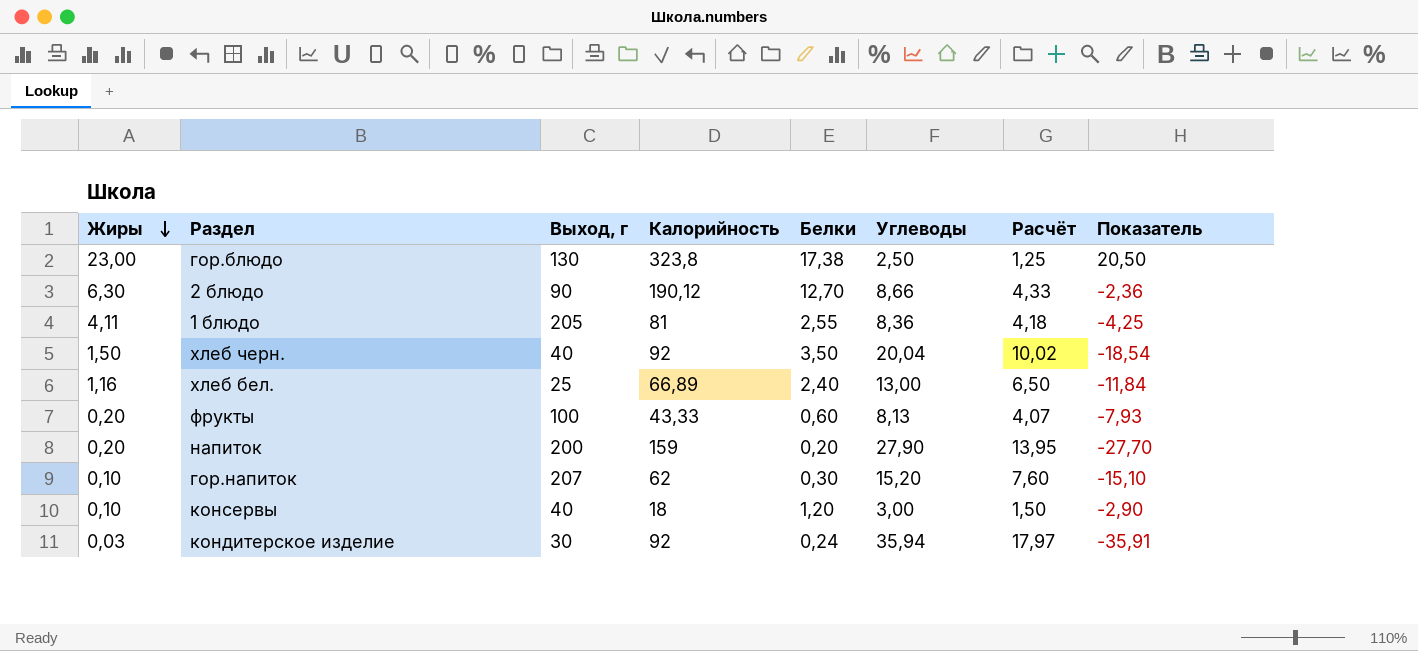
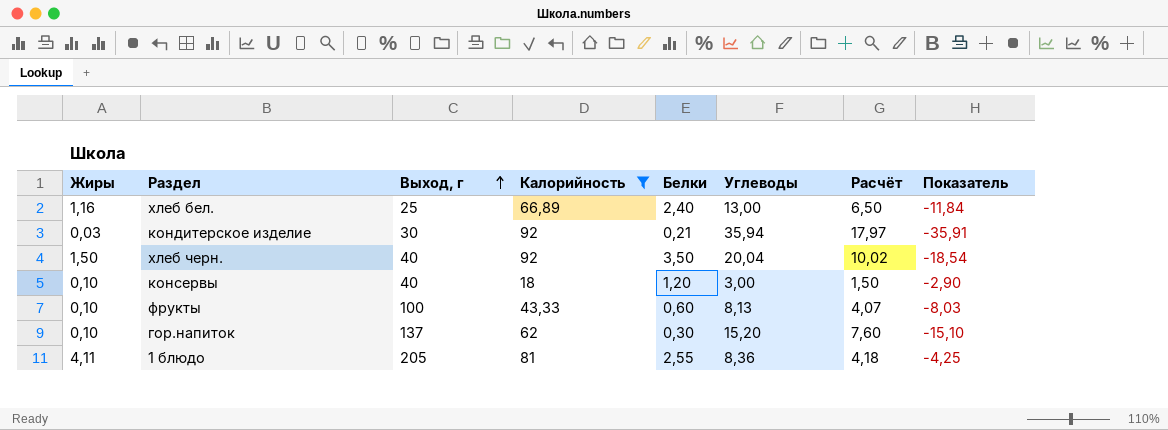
filter: none -> Калорийность <= 92
row order: Жиры descending -> Выход, г ascending
кондитерское изделие | Белки: 0,24 -> 0,21
фрукты | Жиры: 0,20 -> 0,10
фрукты | Показатель: -7,93 -> -8,03
гор.напиток | Выход, г: 207 -> 137

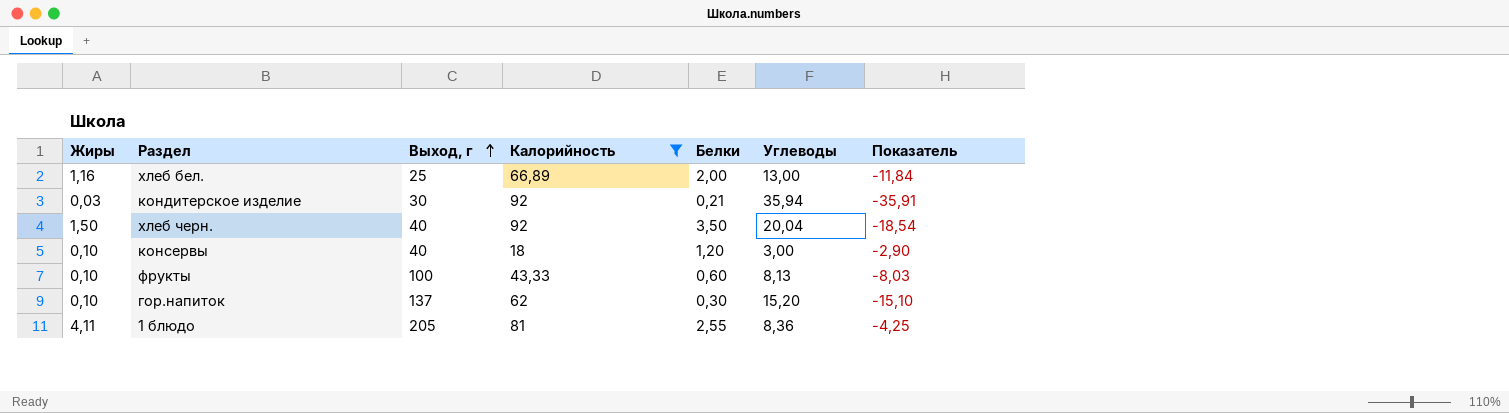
column Расчёт | formula: [Углеводы] * 0,5 -> none
хлеб бел. | Белки: 2,40 -> 2,00

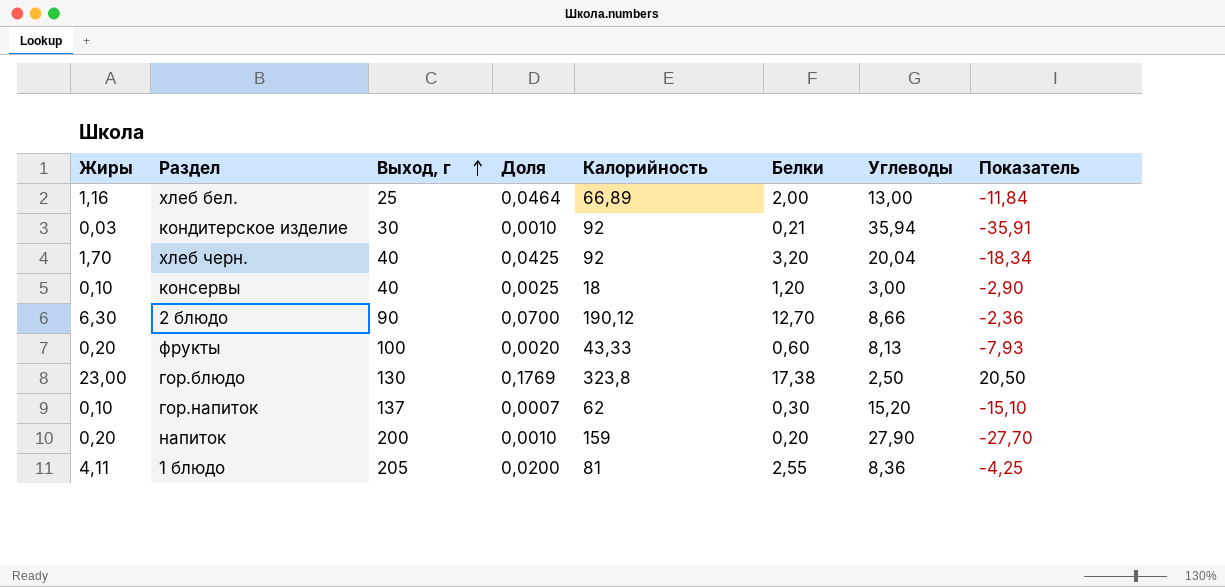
filter: Калорийность <= 92 -> none
column Доля | formula: none -> [Жиры] / [Выход, г]
хлеб черн. | Жиры: 1,50 -> 1,70
хлеб черн. | Белки: 3,50 -> 3,20
хлеб черн. | Показатель: -18,54 -> -18,34
фрукты | Жиры: 0,10 -> 0,20
фрукты | Показатель: -8,03 -> -7,93

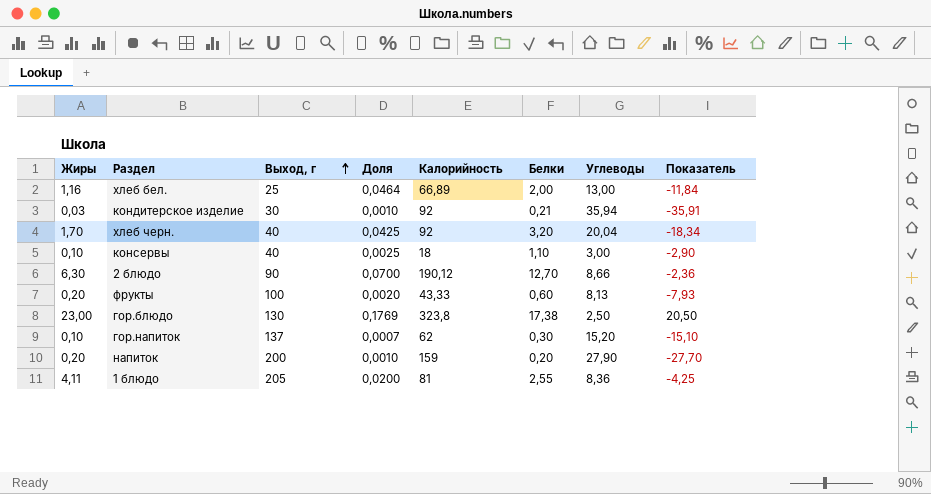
консервы | Белки: 1,20 -> 1,10

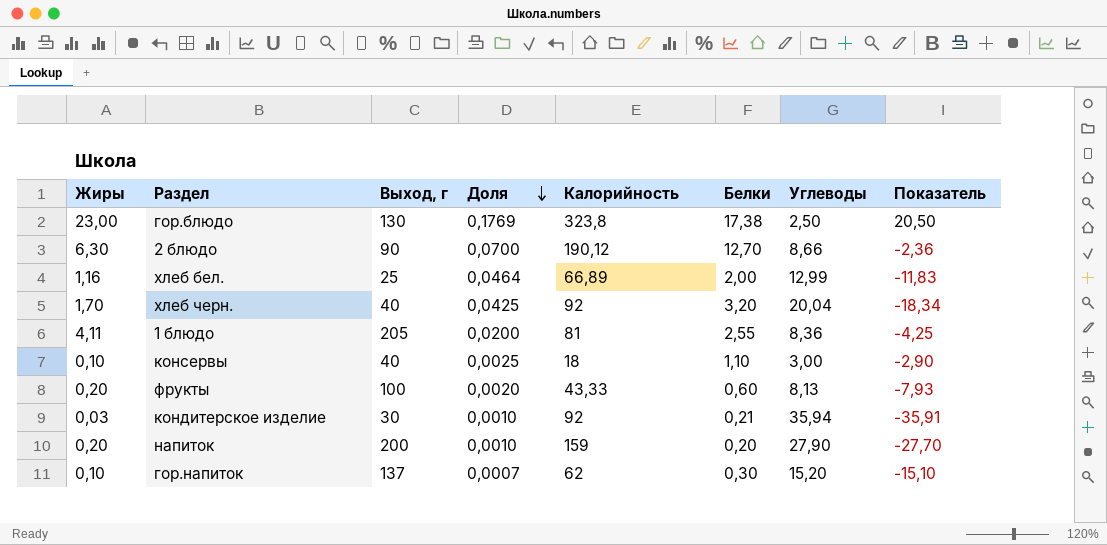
row order: Выход, г ascending -> Доля descending
хлеб бел. | Углеводы: 13,00 -> 12,99
хлеб бел. | Показатель: -11,84 -> -11,83

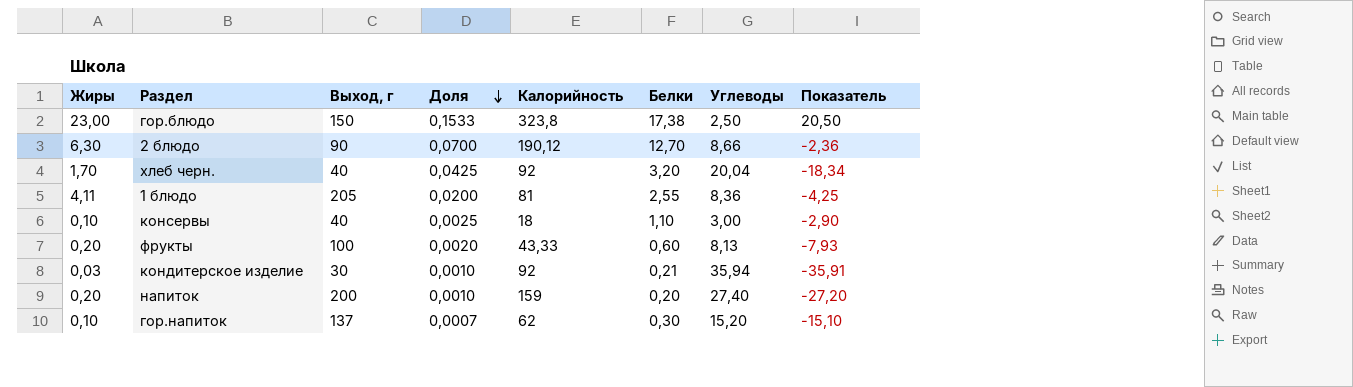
row хлеб бел.: 1,16 | 25 | 0,0464 | 66,89 | 2,00 | 12,99 | -11,83 -> none
гор.блюдо | Выход, г: 130 -> 150
гор.блюдо | Доля: 0,1769 -> 0,1533
напиток | Углеводы: 27,90 -> 27,40
напиток | Показатель: -27,70 -> -27,20

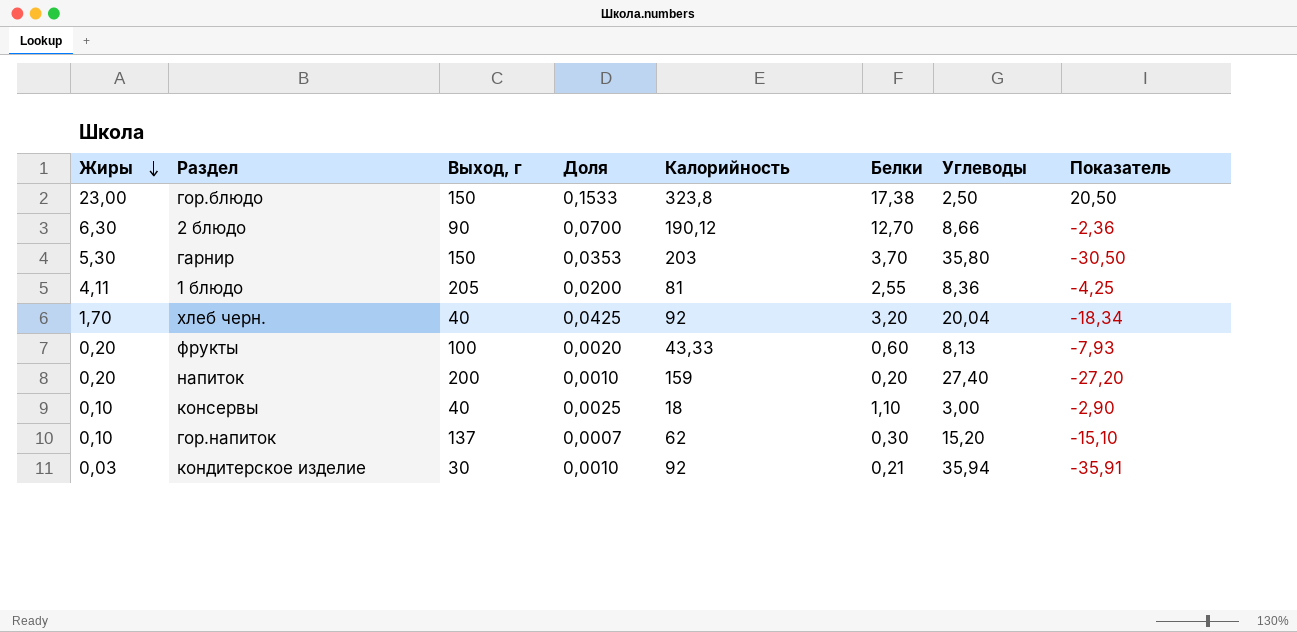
row order: Доля descending -> Жиры descending
row гарнир: none -> 5,30 | 150 | 0,0353 | 203 | 3,70 | 35,80 | -30,50

